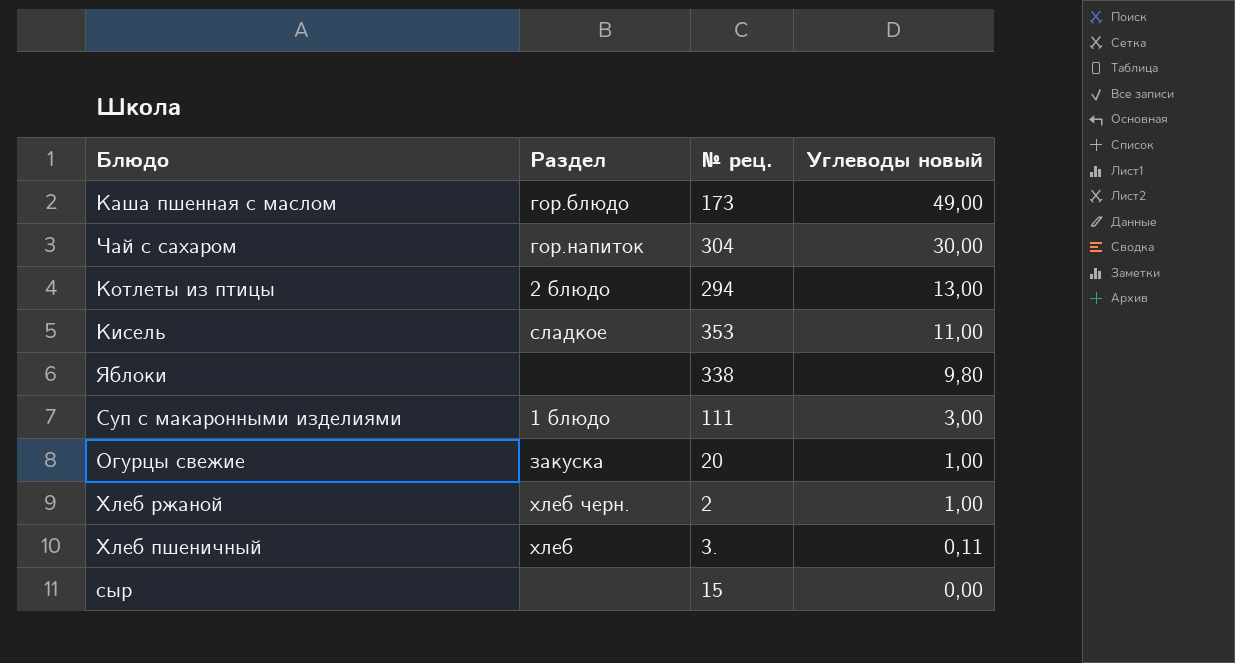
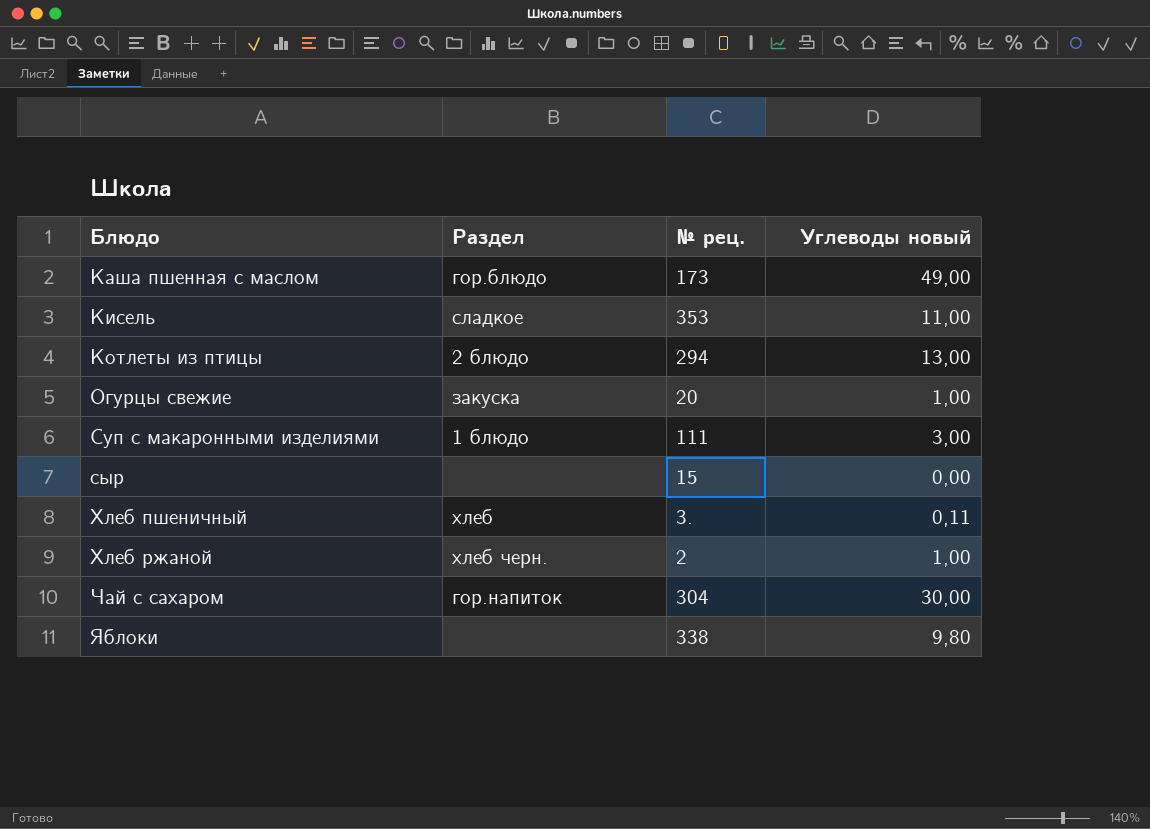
row order: Углеводы новый descending -> Блюдо ascending

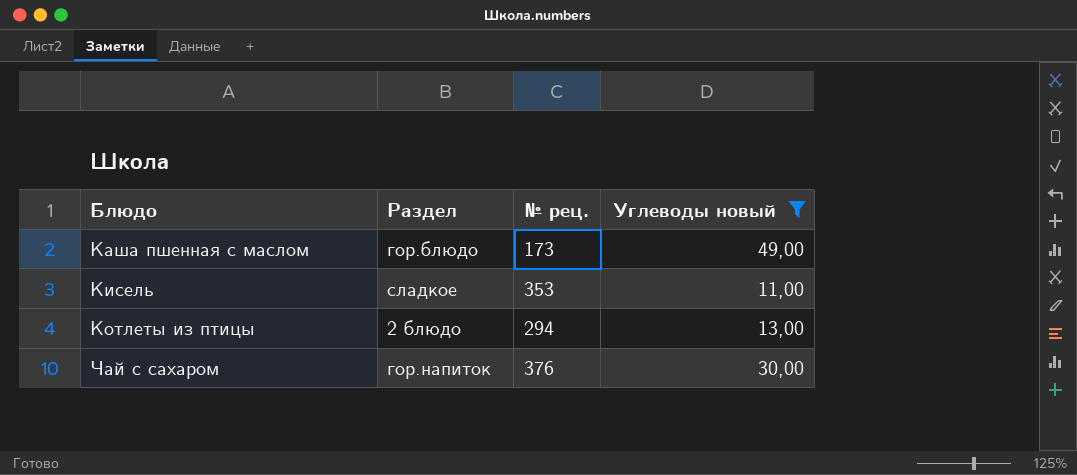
filter: none -> Углеводы новый >= 11,00
Чай с сахаром | № рец.: 304 -> 376

